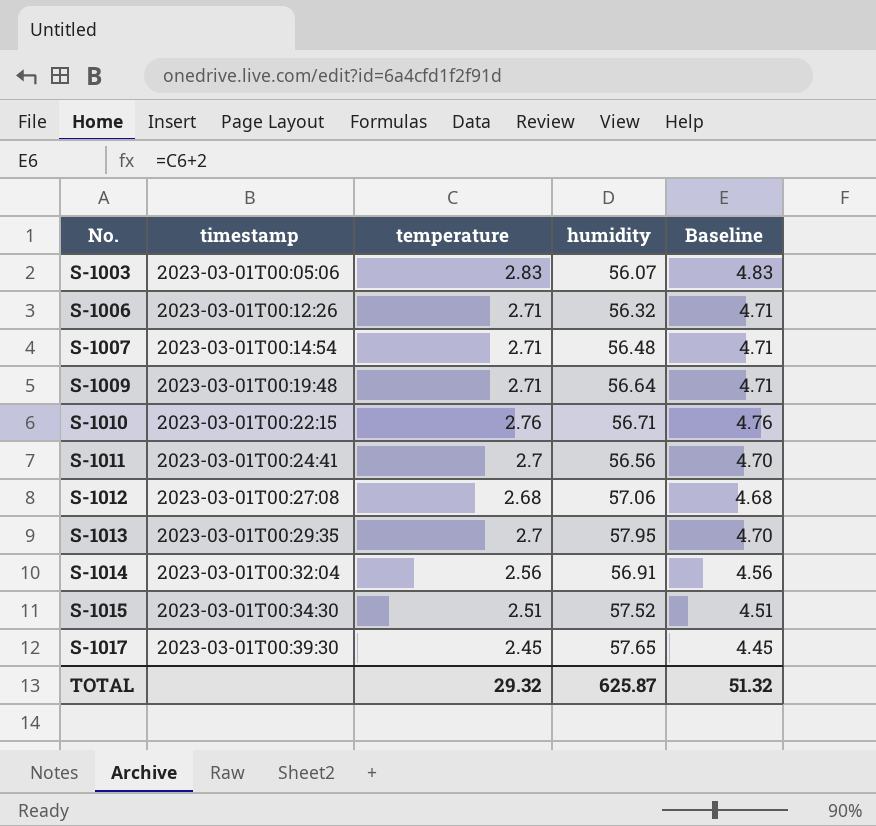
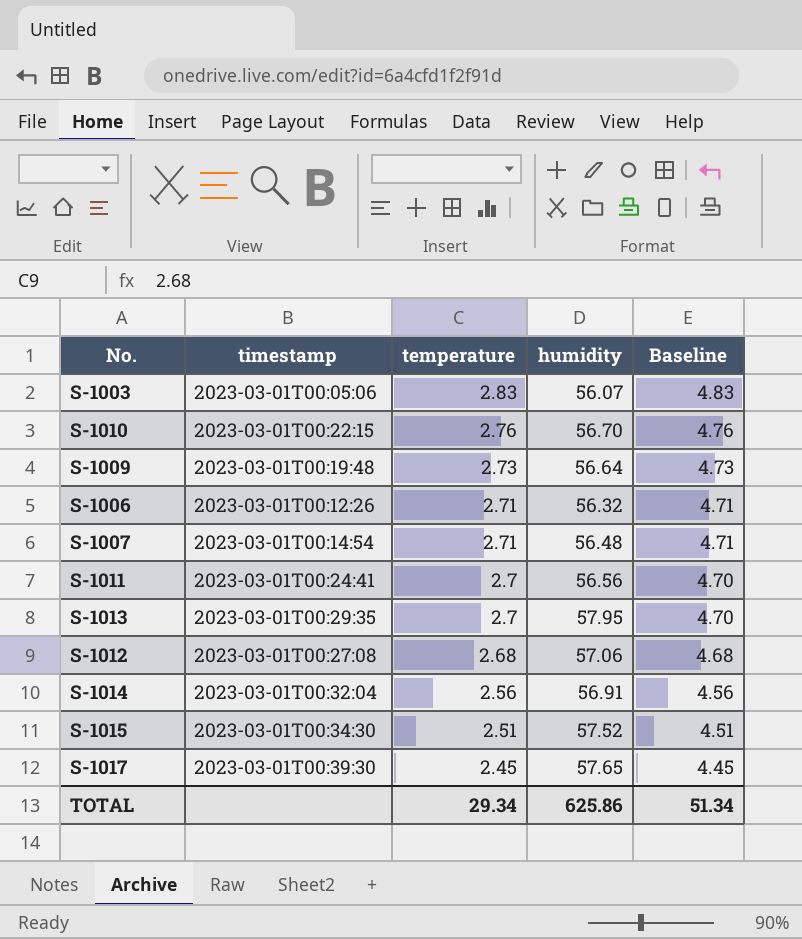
row order: No. ascending -> temperature descending
S-1010 | humidity: 56.71 -> 56.70
S-1009 | temperature: 2.71 -> 2.73
S-1009 | Baseline: 4.71 -> 4.73
TOTAL | temperature: 29.32 -> 29.34
TOTAL | humidity: 625.87 -> 625.86
TOTAL | Baseline: 51.32 -> 51.34

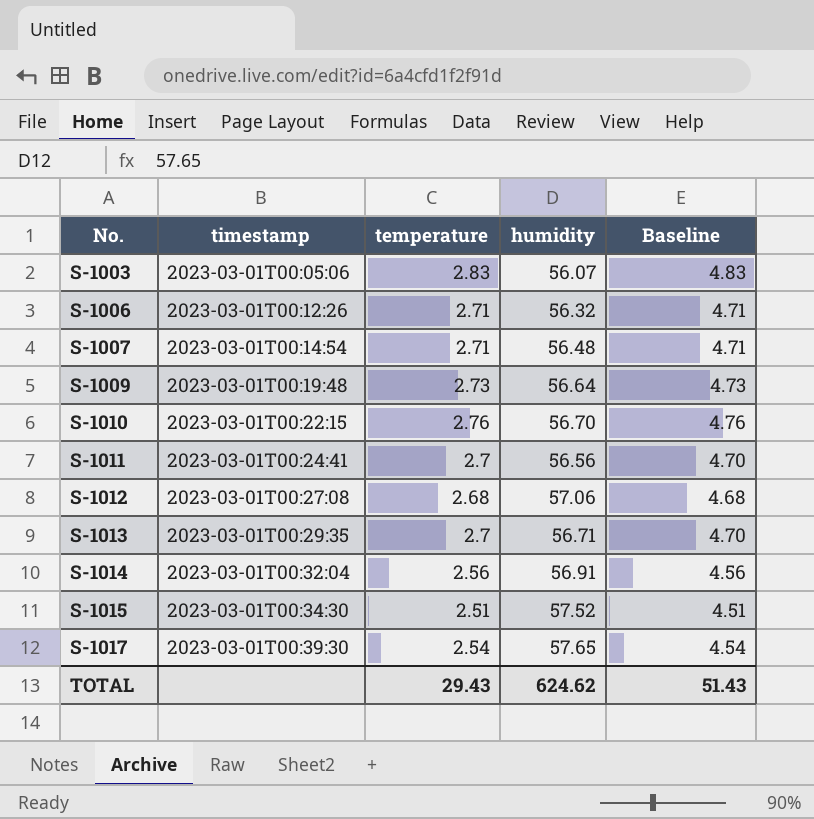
row order: temperature descending -> No. ascending
S-1013 | humidity: 57.95 -> 56.71
S-1017 | temperature: 2.45 -> 2.54
S-1017 | Baseline: 4.45 -> 4.54
TOTAL | temperature: 29.34 -> 29.43
TOTAL | humidity: 625.86 -> 624.62
TOTAL | Baseline: 51.34 -> 51.43

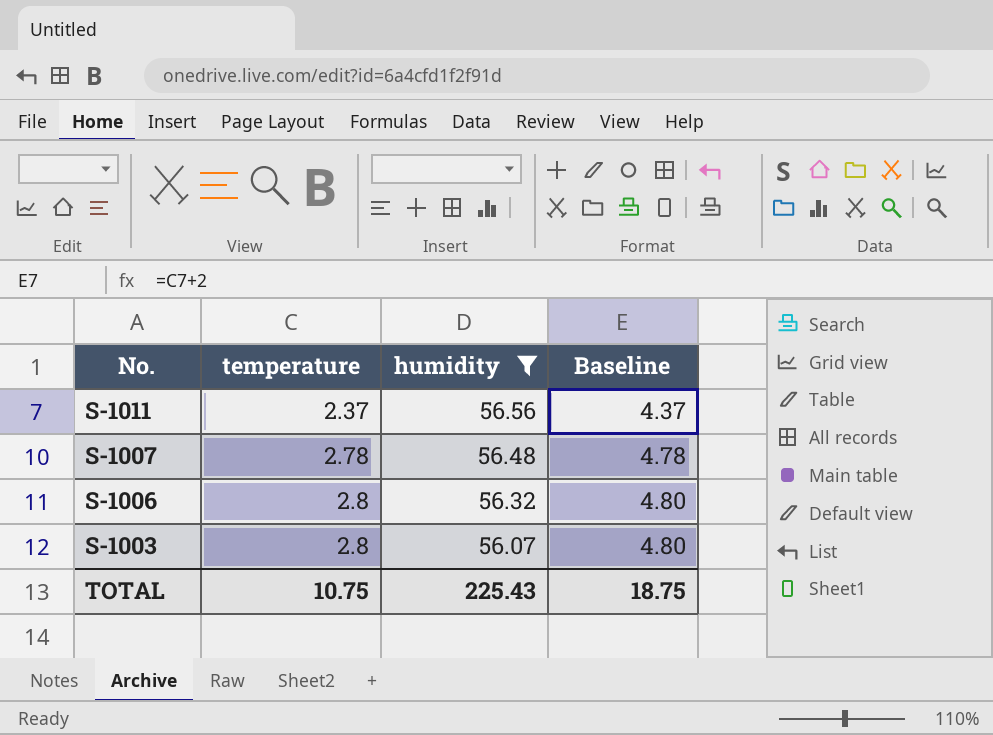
filter: none -> humidity <= 56.56
row order: No. ascending -> No. descending
column timestamp | position: 2 -> none
S-1011 | temperature: 2.7 -> 2.37
S-1011 | Baseline: 4.70 -> 4.37
S-1007 | temperature: 2.71 -> 2.78
S-1007 | Baseline: 4.71 -> 4.78
S-1006 | temperature: 2.71 -> 2.8
S-1006 | Baseline: 4.71 -> 4.80
S-1003 | temperature: 2.83 -> 2.8
S-1003 | Baseline: 4.83 -> 4.80
TOTAL | temperature: 29.43 -> 10.75
TOTAL | humidity: 624.62 -> 225.43
TOTAL | Baseline: 51.43 -> 18.75

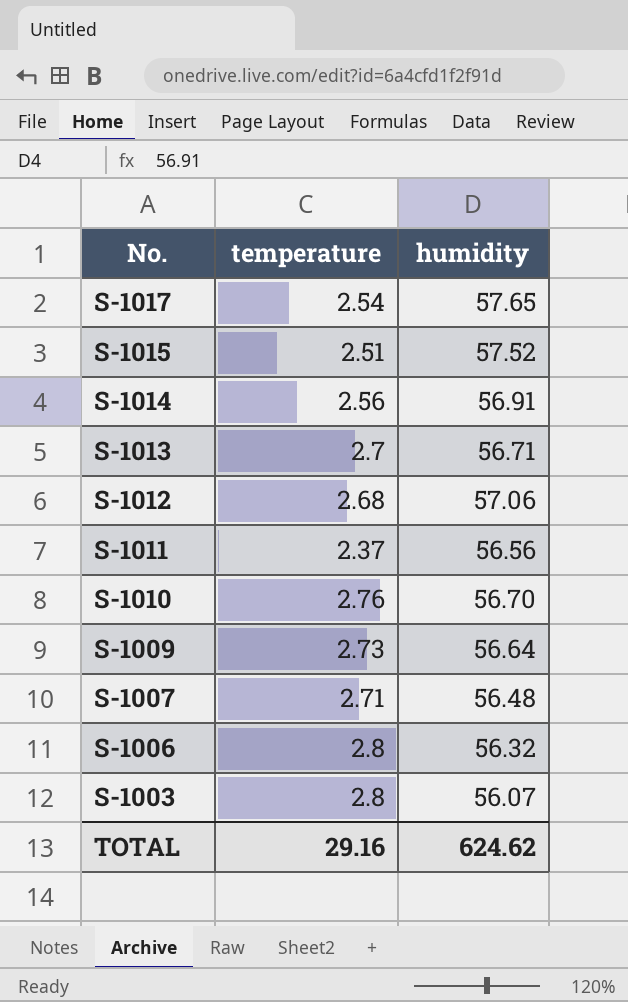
filter: humidity <= 56.56 -> none
column Baseline | formula: [temperature] + 2 -> none
S-1007 | temperature: 2.78 -> 2.71
TOTAL | temperature: 10.75 -> 29.16
TOTAL | humidity: 225.43 -> 624.62

